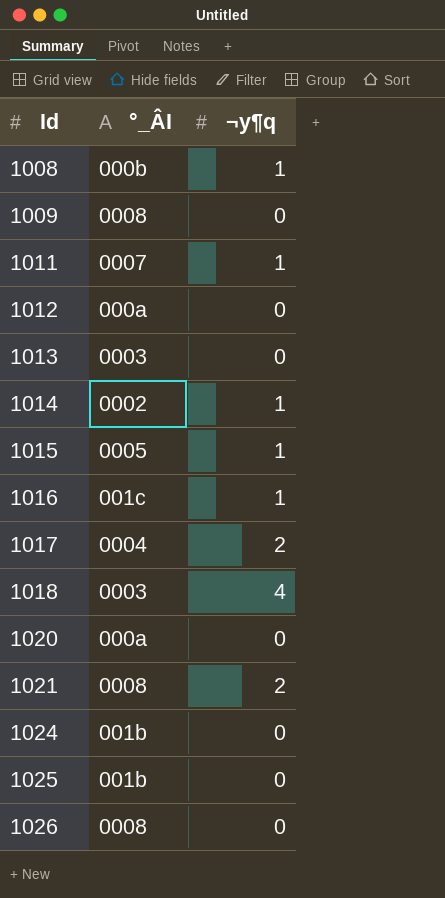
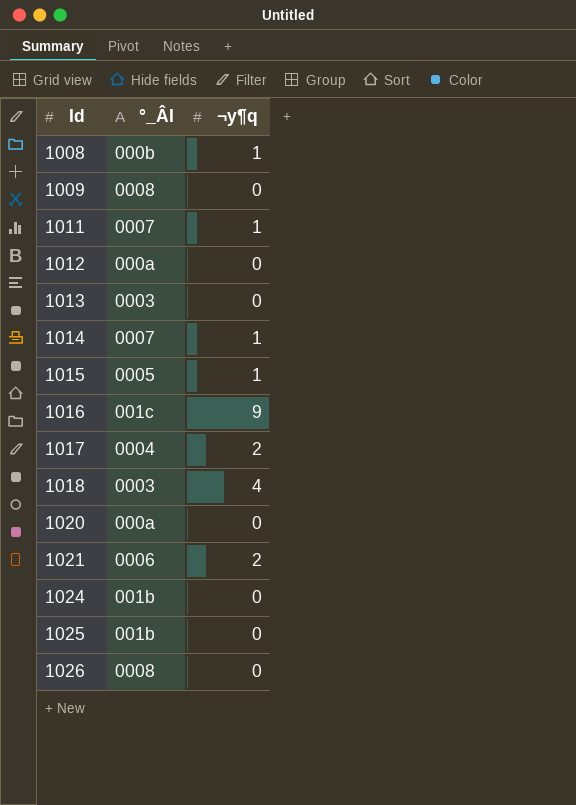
1014 | °_ÂI: 0002 -> 0007
1016 | ¬y¶q: 1 -> 9
1021 | °_ÂI: 0008 -> 0006

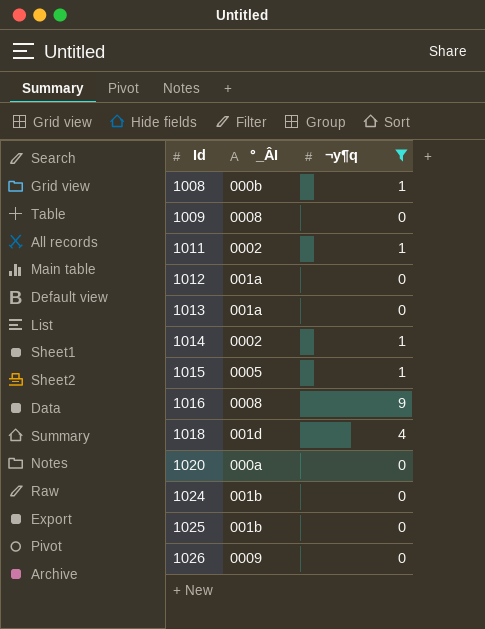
filter: none -> ¬y¶q != 2
1011 | °_ÂI: 0007 -> 0002
1012 | °_ÂI: 000a -> 001a
1013 | °_ÂI: 0003 -> 001a
1014 | °_ÂI: 0007 -> 0002
1016 | °_ÂI: 001c -> 0008
1018 | °_ÂI: 0003 -> 001d
1026 | °_ÂI: 0008 -> 0009

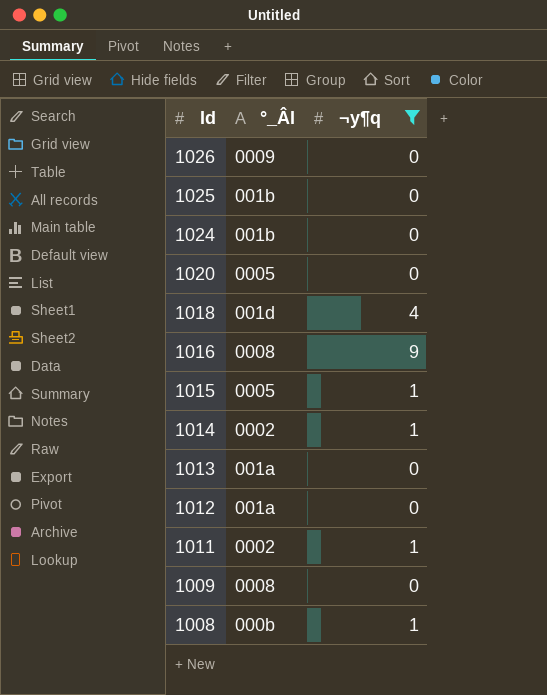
row order: Id ascending -> Id descending
1020 | °_ÂI: 000a -> 0005

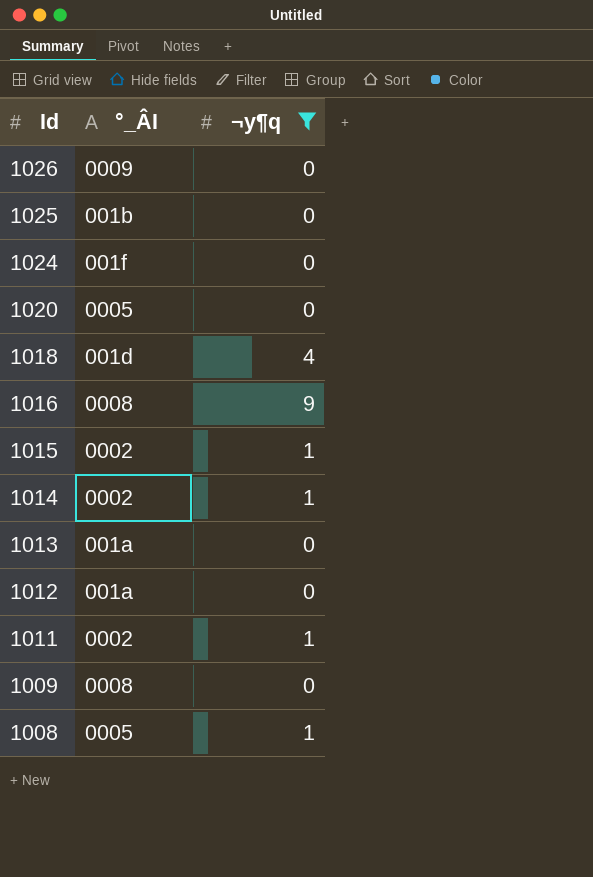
1024 | °_ÂI: 001b -> 001f
1015 | °_ÂI: 0005 -> 0002
1008 | °_ÂI: 000b -> 0005

